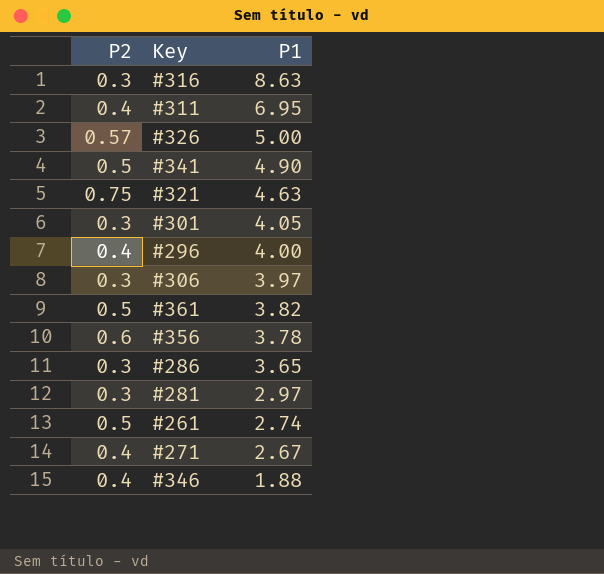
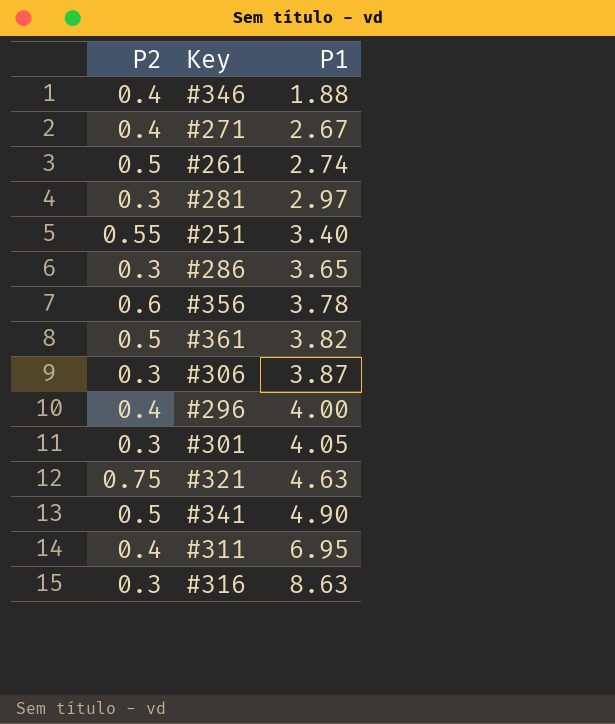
row order: P1 descending -> P1 ascending
row #326: 0.57 | 5.00 -> none
row #251: none -> 0.55 | 3.40
#306 | P1: 3.97 -> 3.87

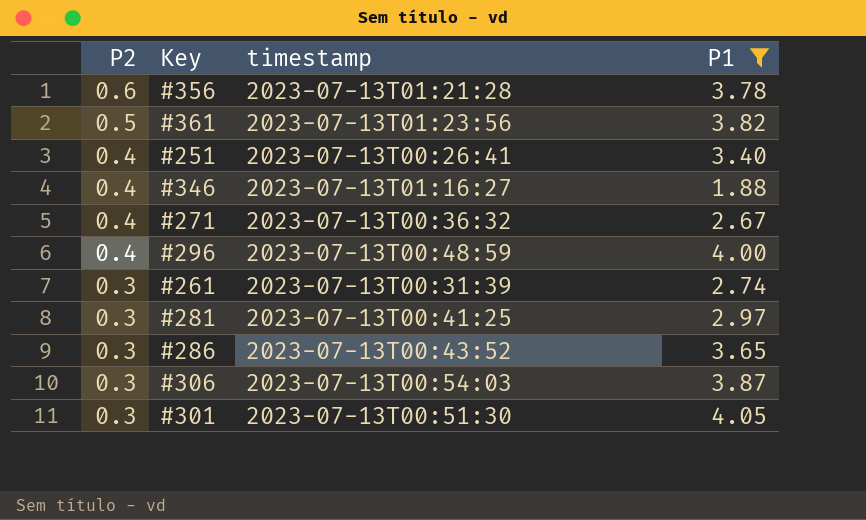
filter: none -> P1 <= 4.05
row order: P1 ascending -> P2 descending
column timestamp | position: none -> 3
#251 | P2: 0.55 -> 0.4
#261 | P2: 0.5 -> 0.3

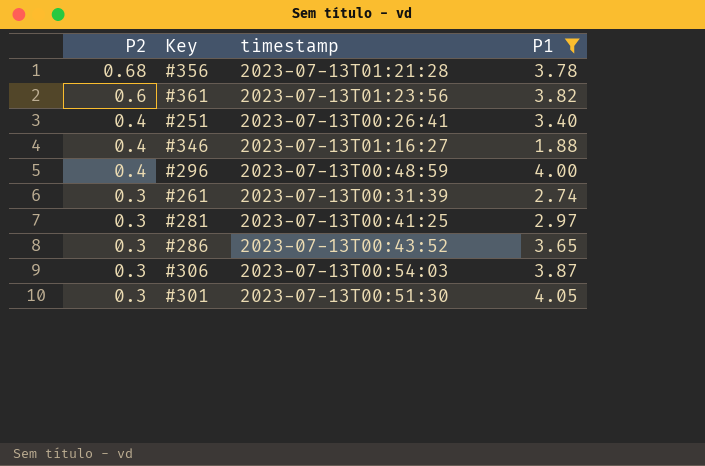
row #271: 0.4 | 2023-07-13T00:36:32 | 2.67 -> none
#356 | P2: 0.6 -> 0.68
#361 | P2: 0.5 -> 0.6

